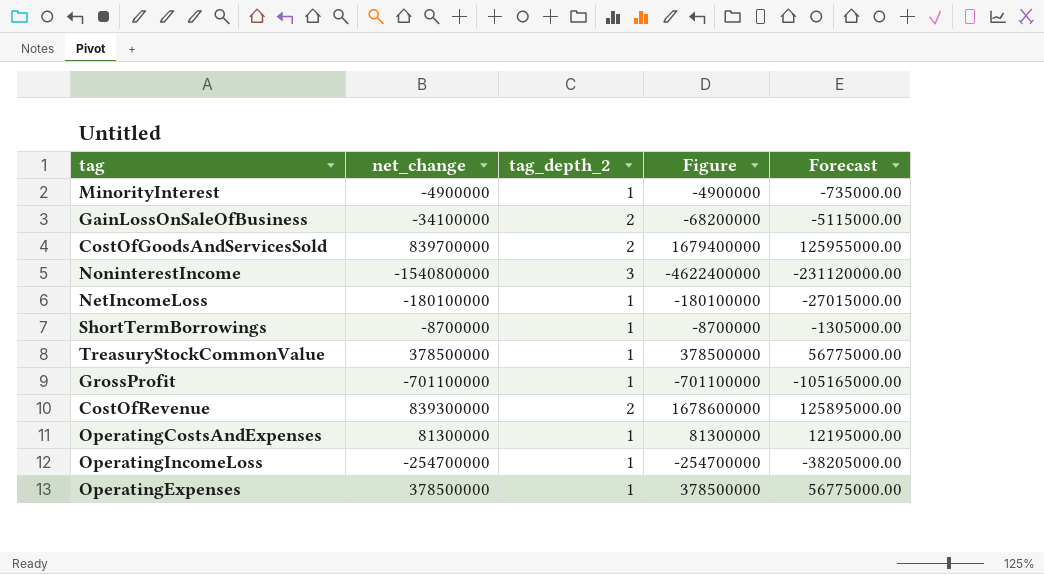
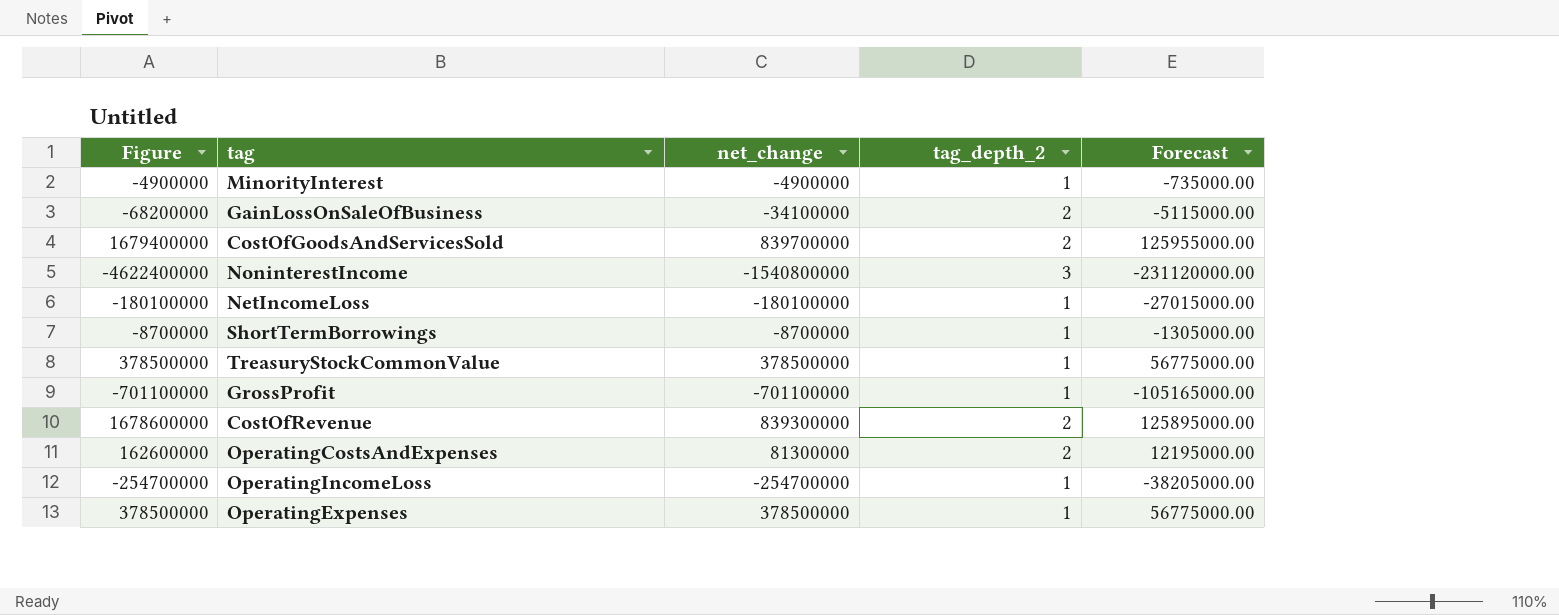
column Figure | position: 4 -> 1
OperatingCostsAndExpenses | Figure: 81300000 -> 162600000
OperatingCostsAndExpenses | tag_depth_2: 1 -> 2

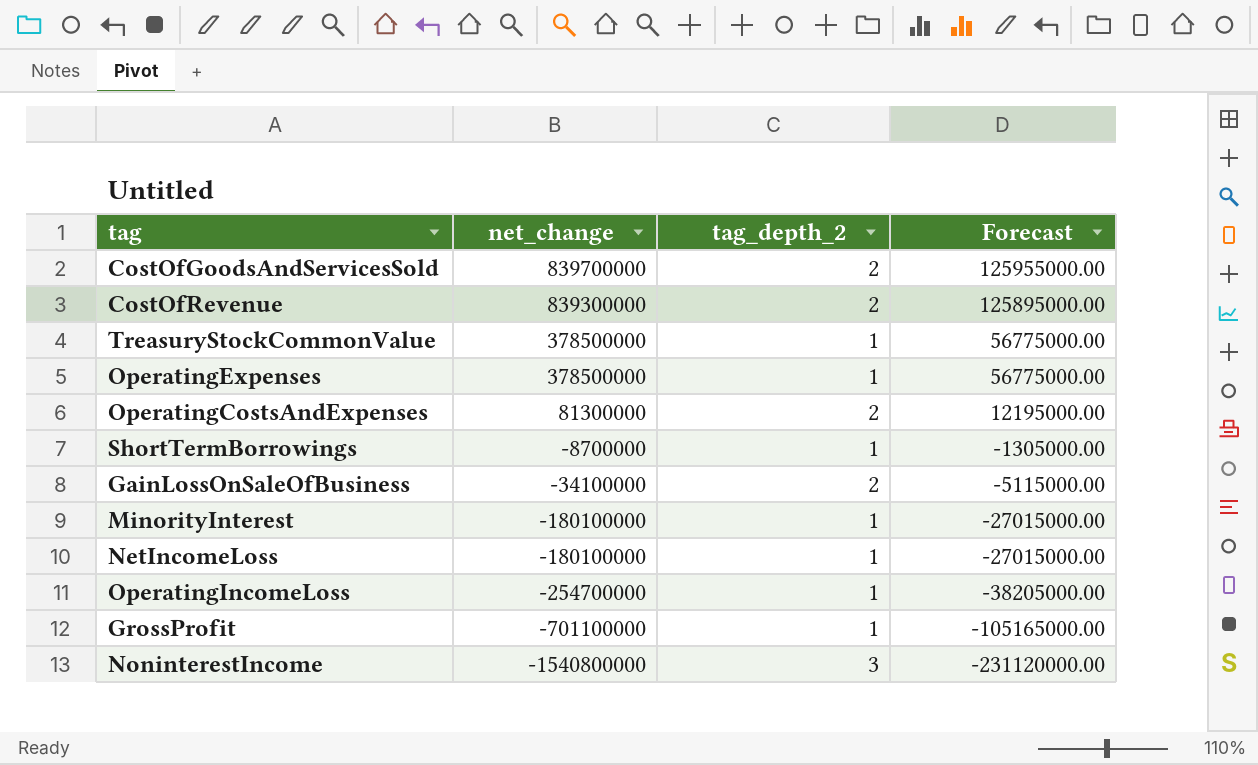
row order: none -> net_change descending
column Figure | formula: [net_change] * [tag_depth_2] -> none
MinorityInterest | net_change: -4900000 -> -180100000
MinorityInterest | Forecast: -735000.00 -> -27015000.00

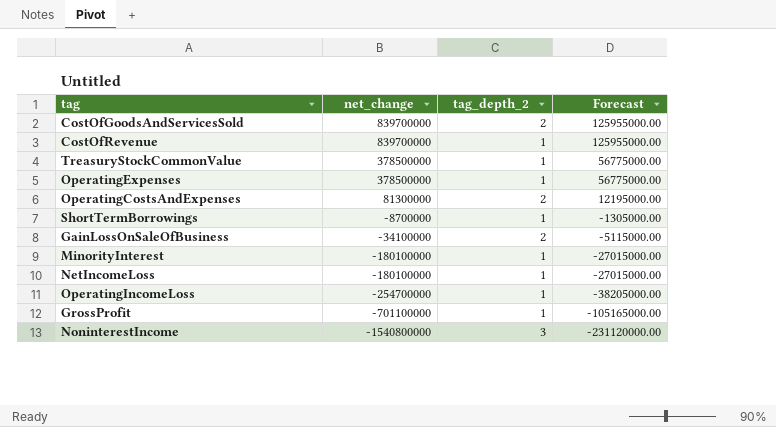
CostOfRevenue | net_change: 839300000 -> 839700000
CostOfRevenue | tag_depth_2: 2 -> 1
CostOfRevenue | Forecast: 125895000.00 -> 125955000.00

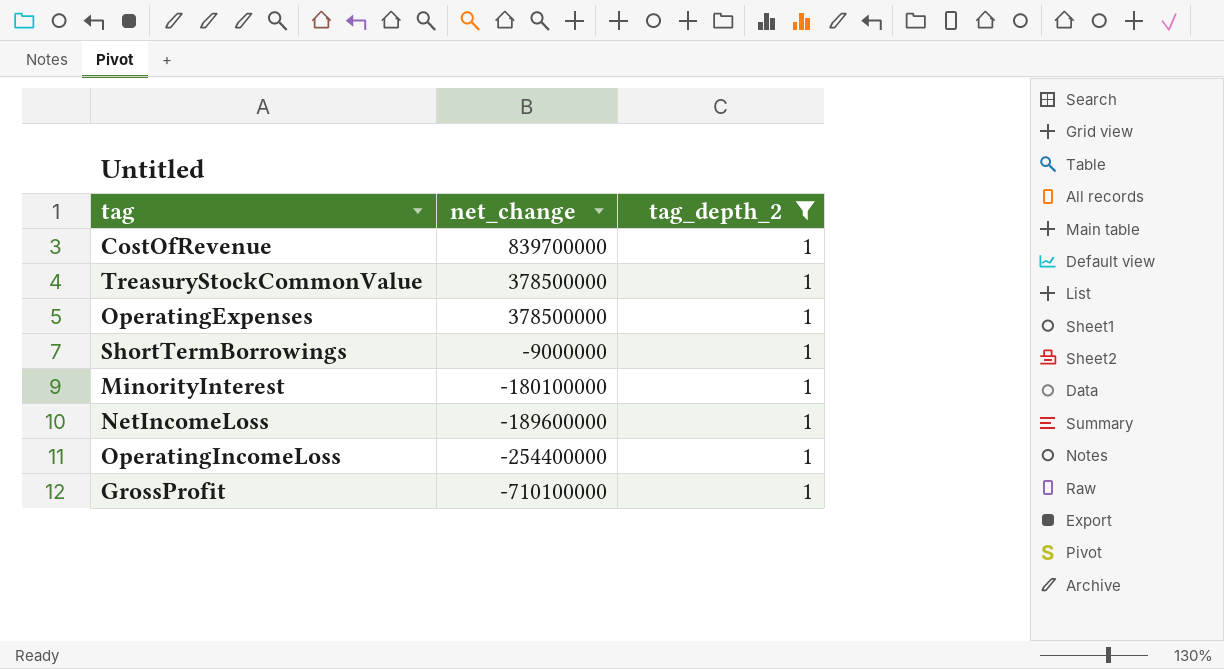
filter: none -> tag_depth_2 = 1
column Forecast | formula: [net_change] * 0.15 -> none
ShortTermBorrowings | net_change: -8700000 -> -9000000
NetIncomeLoss | net_change: -180100000 -> -189600000
OperatingIncomeLoss | net_change: -254700000 -> -254400000
GrossProfit | net_change: -701100000 -> -710100000

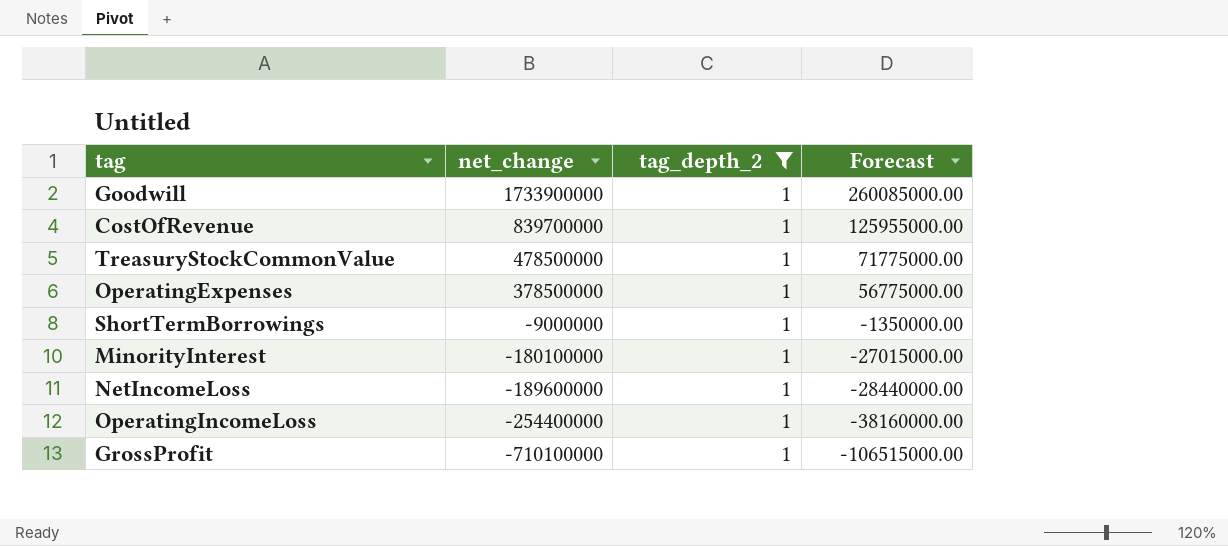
column Forecast | formula: none -> [net_change] * 0.15
row Goodwill: none -> 1733900000 | 1 | 260085000.00
TreasuryStockCommonValue | net_change: 378500000 -> 478500000

